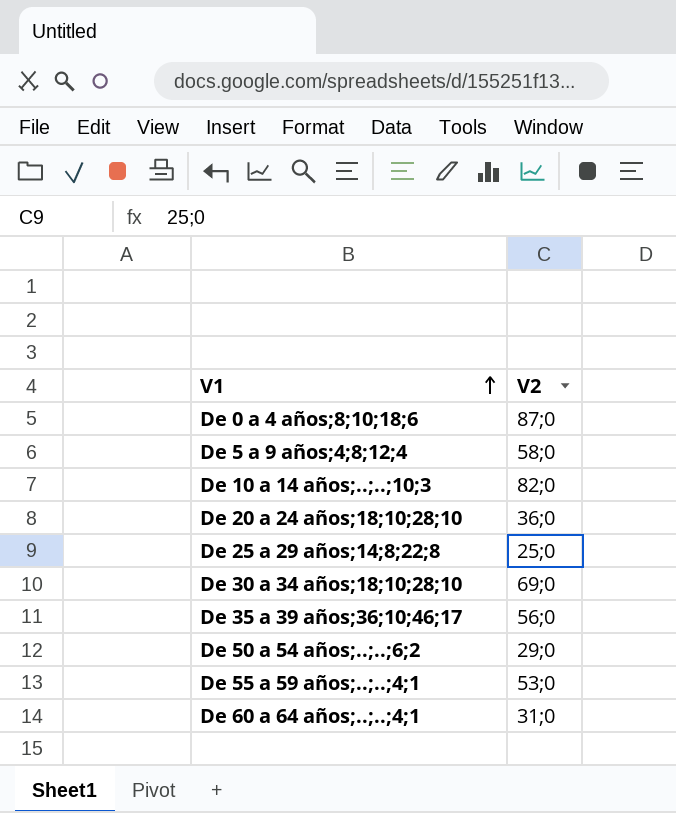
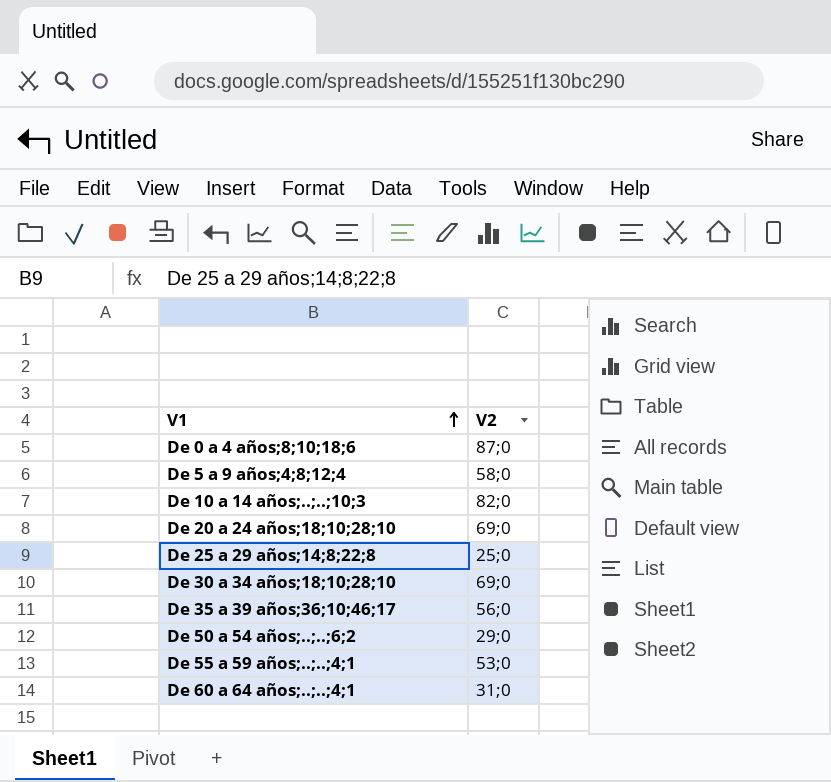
De 20 a 24 años;18;10;28;10 | V2: 36;0 -> 69;0

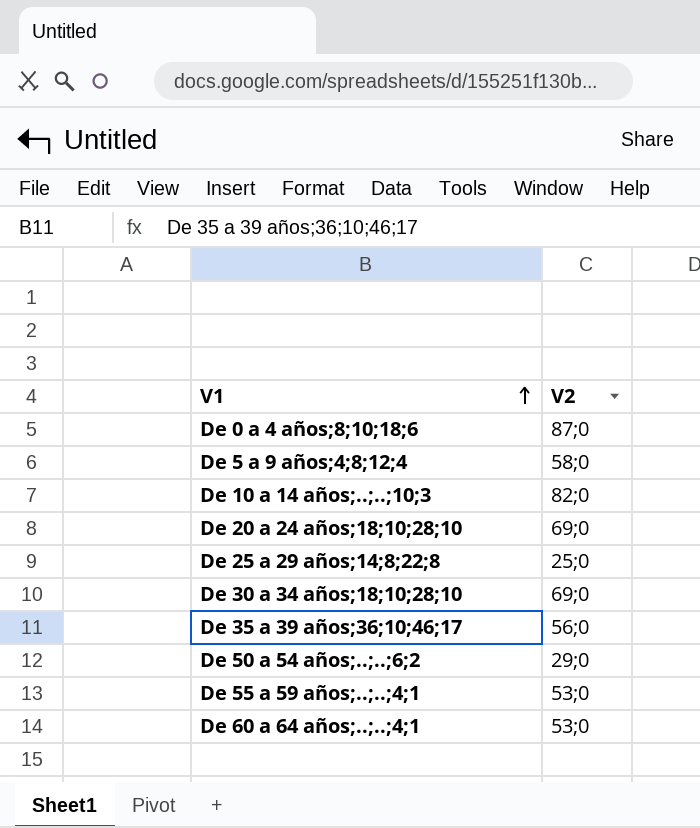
De 60 a 64 años;..;..;4;1 | V2: 31;0 -> 53;0

